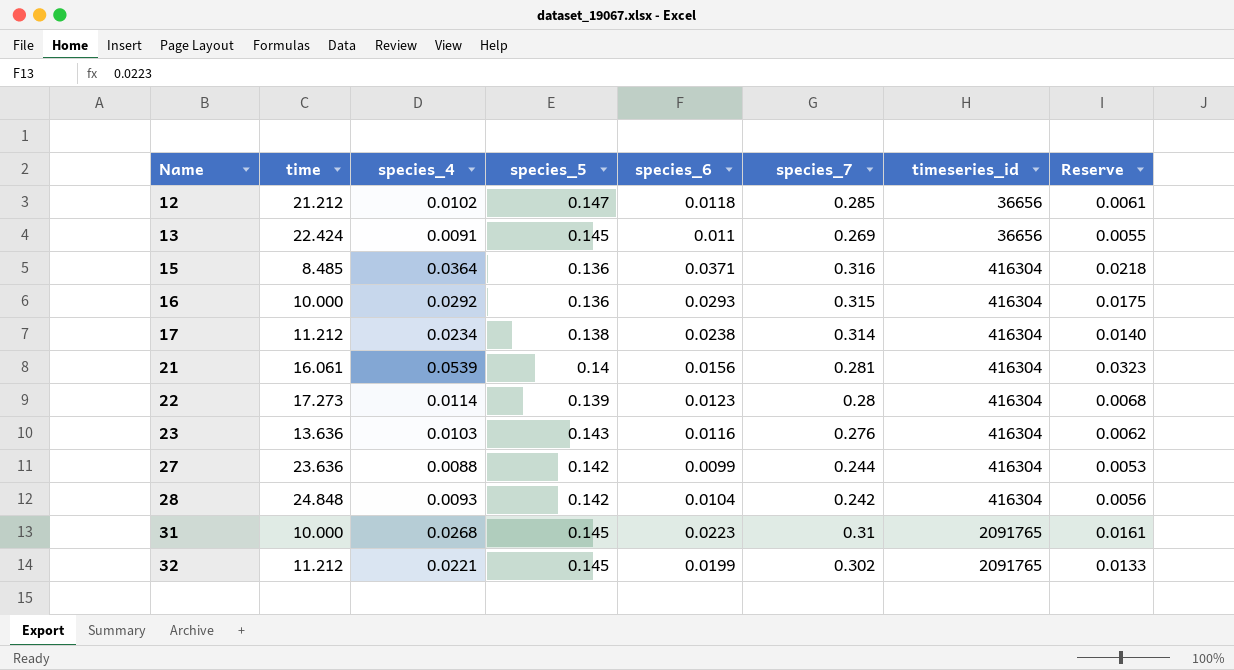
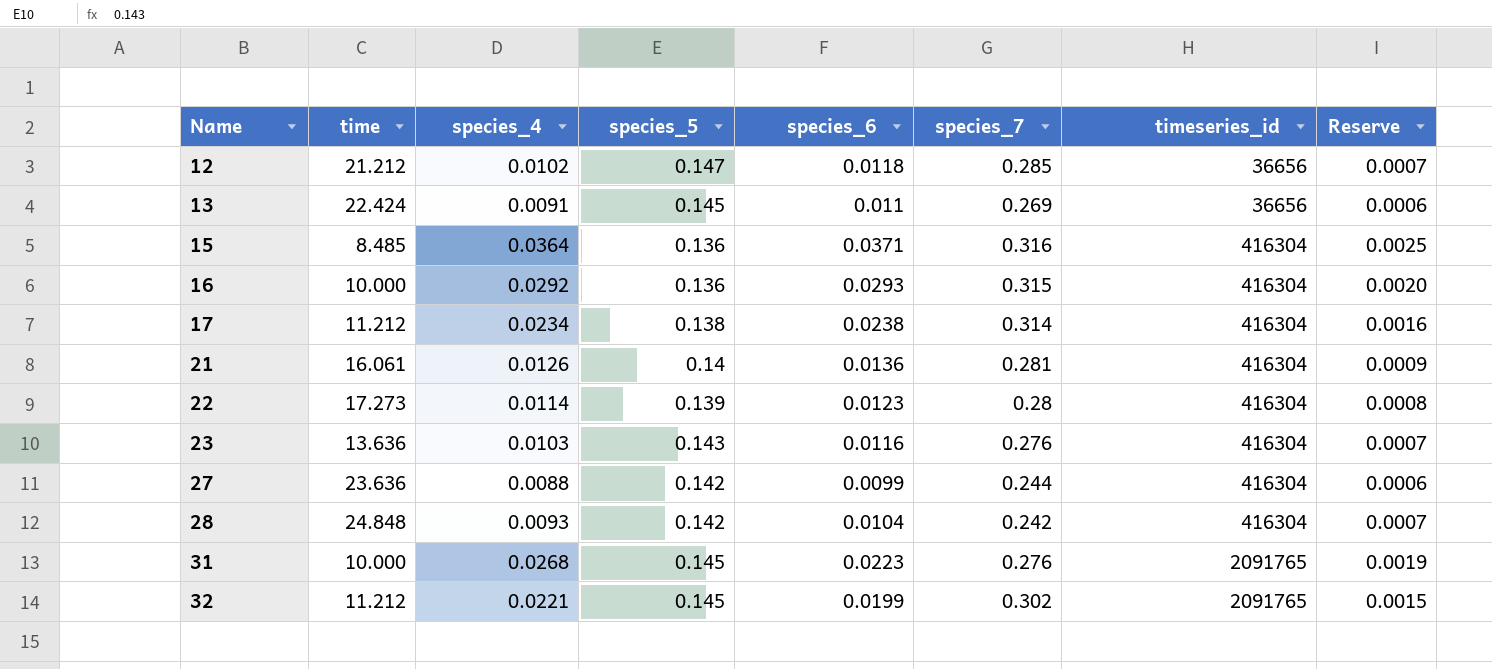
column Reserve | formula: [species_4] * 0.6 -> [species_4] * 0.07
21 | species_4: 0.0539 -> 0.0126
21 | species_6: 0.0156 -> 0.0136
31 | species_7: 0.31 -> 0.276

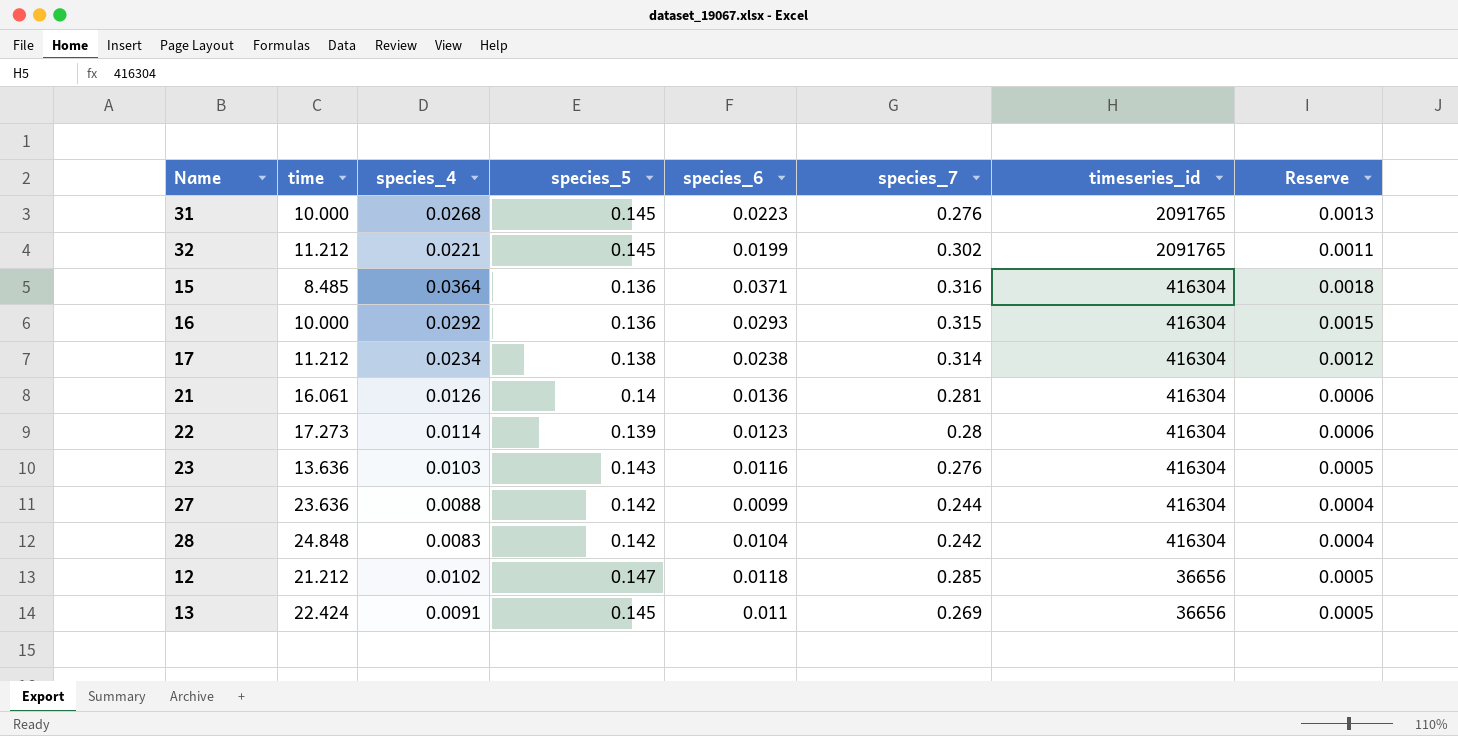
row order: Name ascending -> timeseries_id descending
column Reserve | formula: [species_4] * 0.07 -> [species_4] * 0.05
28 | species_4: 0.0093 -> 0.0083

